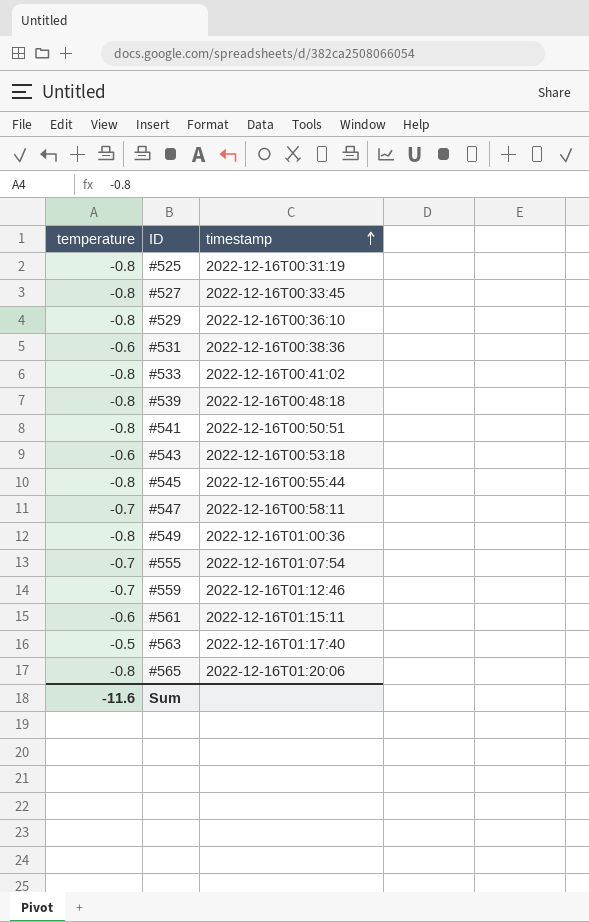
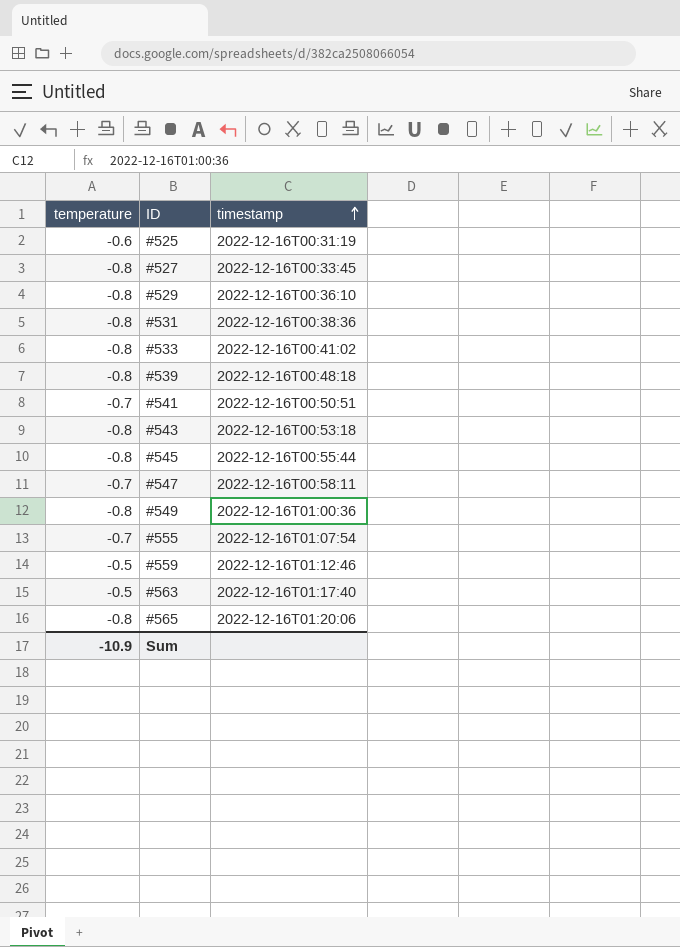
row #561: -0.6 | 2022-12-16T01:15:11 -> none
#525 | temperature: -0.8 -> -0.6
#531 | temperature: -0.6 -> -0.8
#541 | temperature: -0.8 -> -0.7
#543 | temperature: -0.6 -> -0.8
#559 | temperature: -0.7 -> -0.5
Sum | temperature: -11.6 -> -10.9

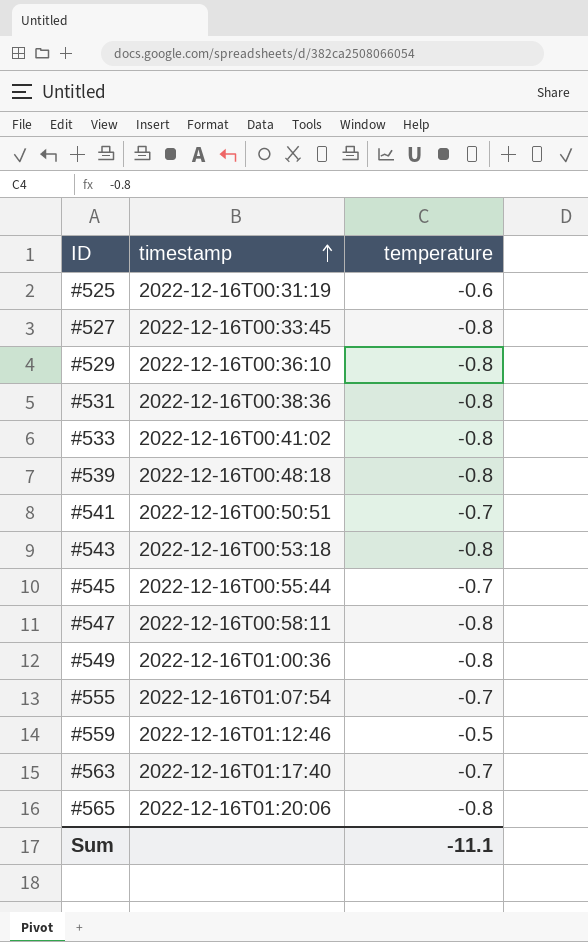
column temperature | position: 1 -> 3
#545 | temperature: -0.8 -> -0.7
#547 | temperature: -0.7 -> -0.8
#563 | temperature: -0.5 -> -0.7
Sum | temperature: -10.9 -> -11.1

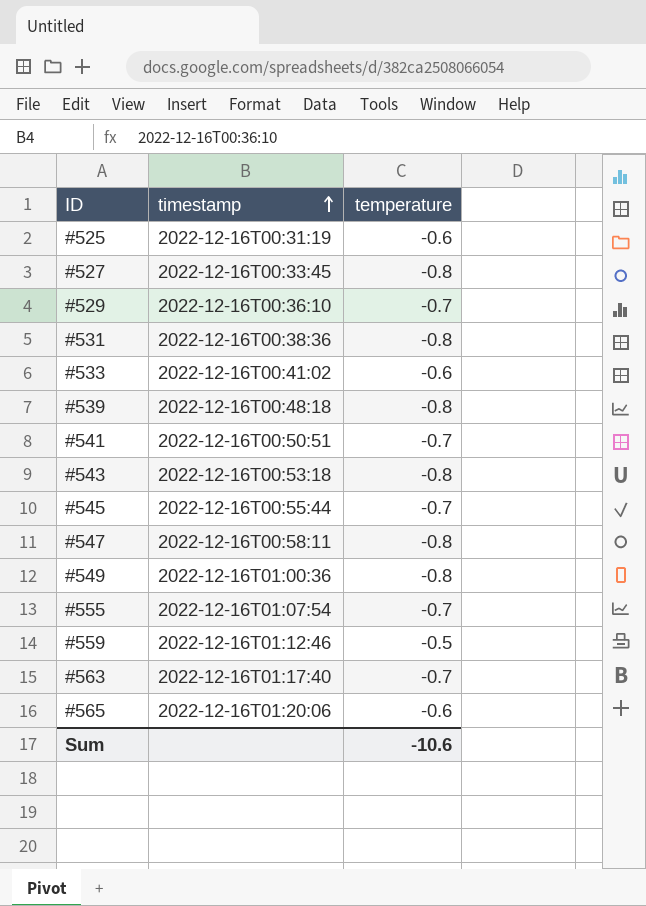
#529 | temperature: -0.8 -> -0.7
#533 | temperature: -0.8 -> -0.6
#565 | temperature: -0.8 -> -0.6
Sum | temperature: -11.1 -> -10.6

